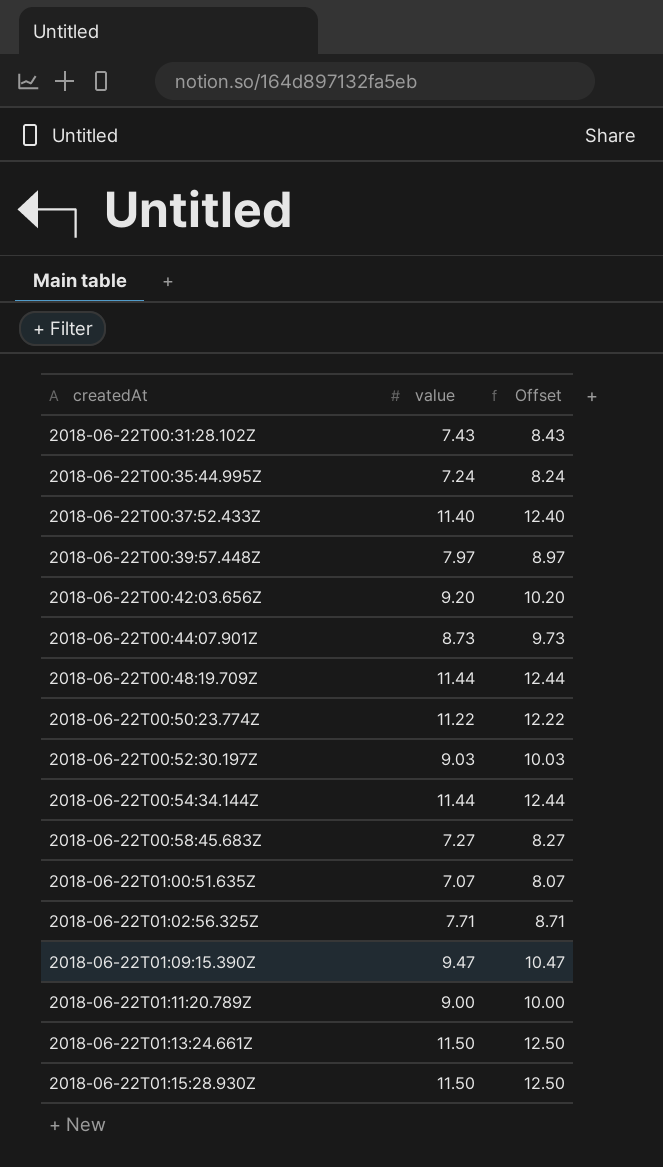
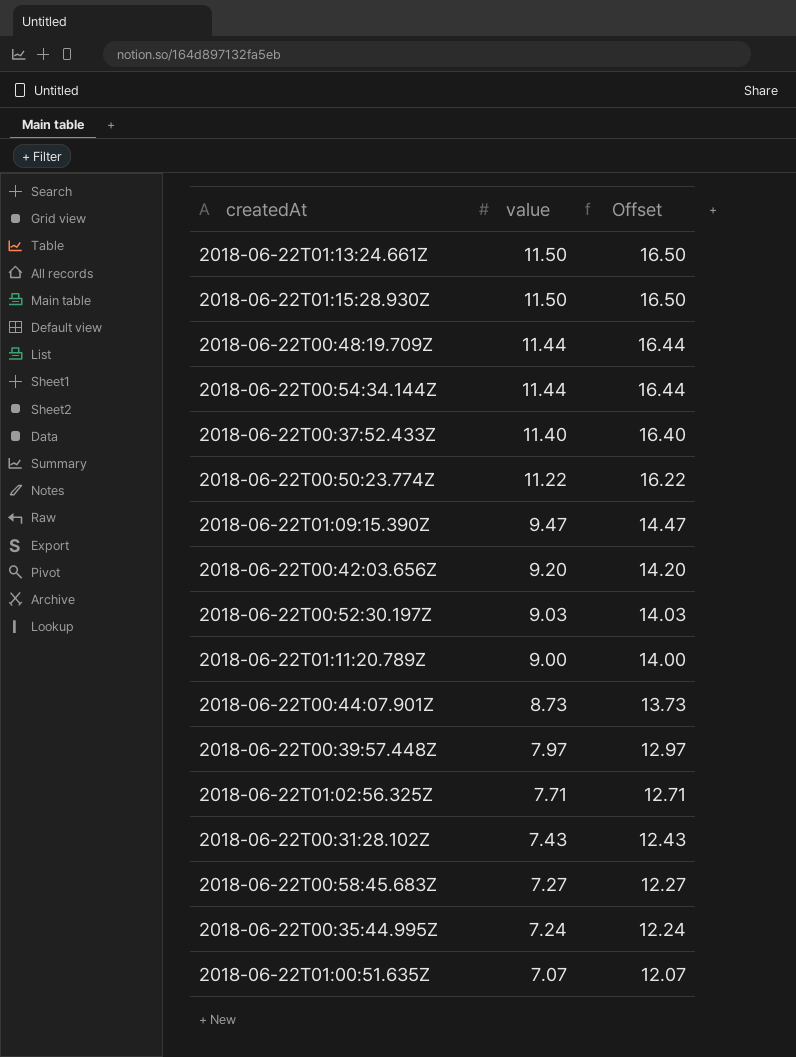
row order: createdAt ascending -> value descending
column Offset | formula: [value] + 1 -> [value] + 5

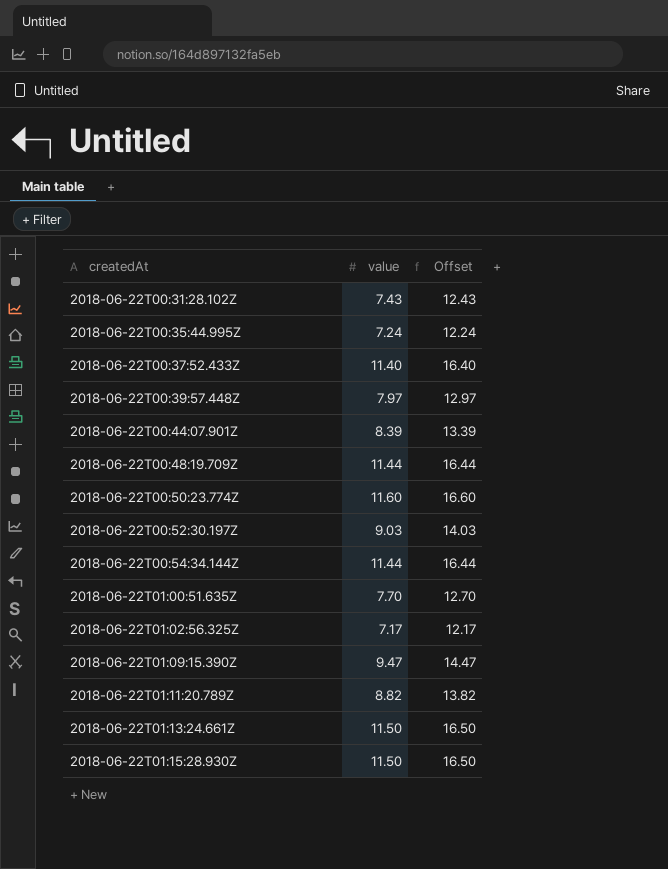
row order: value descending -> createdAt ascending
row 2018-06-22T00:42:03.656Z: 9.20 | 14.20 -> none
row 2018-06-22T00:58:45.683Z: 7.27 | 12.27 -> none
2018-06-22T00:44:07.901Z | value: 8.73 -> 8.39
2018-06-22T00:44:07.901Z | Offset: 13.73 -> 13.39
2018-06-22T00:50:23.774Z | value: 11.22 -> 11.60
2018-06-22T00:50:23.774Z | Offset: 16.22 -> 16.60
2018-06-22T01:00:51.635Z | value: 7.07 -> 7.70
2018-06-22T01:00:51.635Z | Offset: 12.07 -> 12.70
2018-06-22T01:02:56.325Z | value: 7.71 -> 7.17
2018-06-22T01:02:56.325Z | Offset: 12.71 -> 12.17
2018-06-22T01:11:20.789Z | value: 9.00 -> 8.82
2018-06-22T01:11:20.789Z | Offset: 14.00 -> 13.82

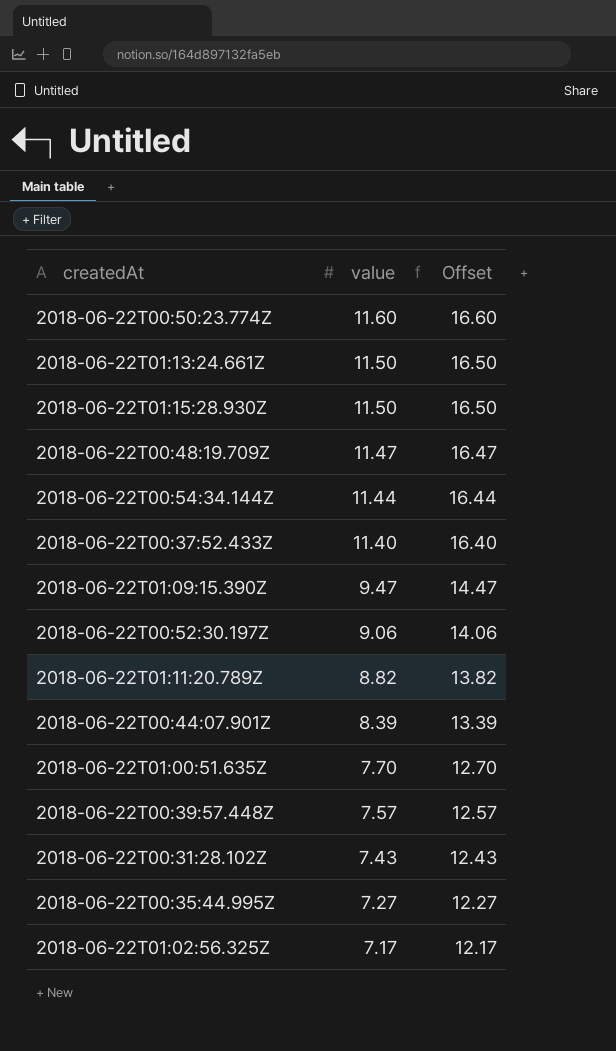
row order: createdAt ascending -> value descending
2018-06-22T00:48:19.709Z | value: 11.44 -> 11.47
2018-06-22T00:48:19.709Z | Offset: 16.44 -> 16.47
2018-06-22T00:52:30.197Z | value: 9.03 -> 9.06
2018-06-22T00:52:30.197Z | Offset: 14.03 -> 14.06
2018-06-22T00:39:57.448Z | value: 7.97 -> 7.57
2018-06-22T00:39:57.448Z | Offset: 12.97 -> 12.57
2018-06-22T00:35:44.995Z | value: 7.24 -> 7.27
2018-06-22T00:35:44.995Z | Offset: 12.24 -> 12.27

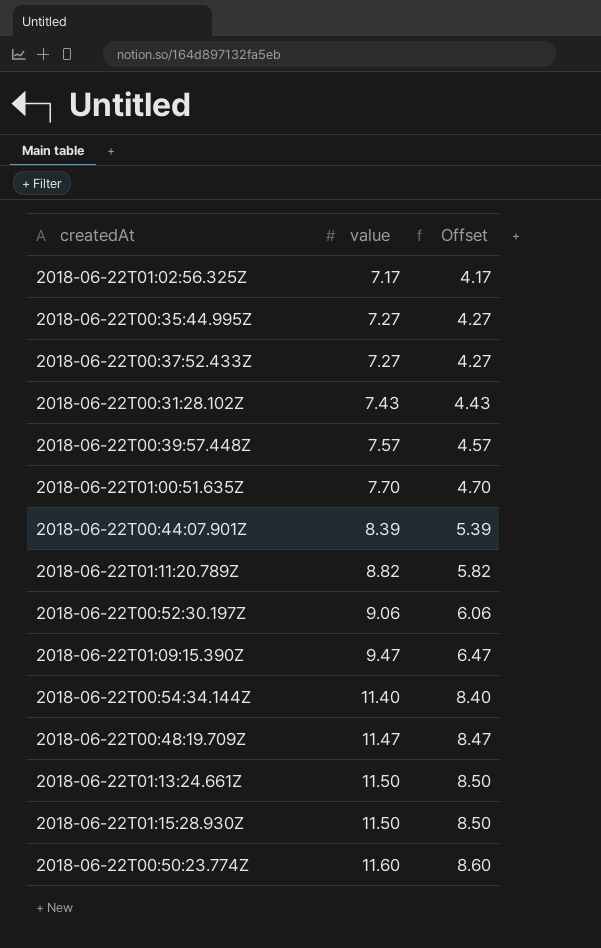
row order: value descending -> value ascending
column Offset | formula: [value] + 5 -> [value] - 3
2018-06-22T00:37:52.433Z | value: 11.40 -> 7.27
2018-06-22T00:54:34.144Z | value: 11.44 -> 11.40

